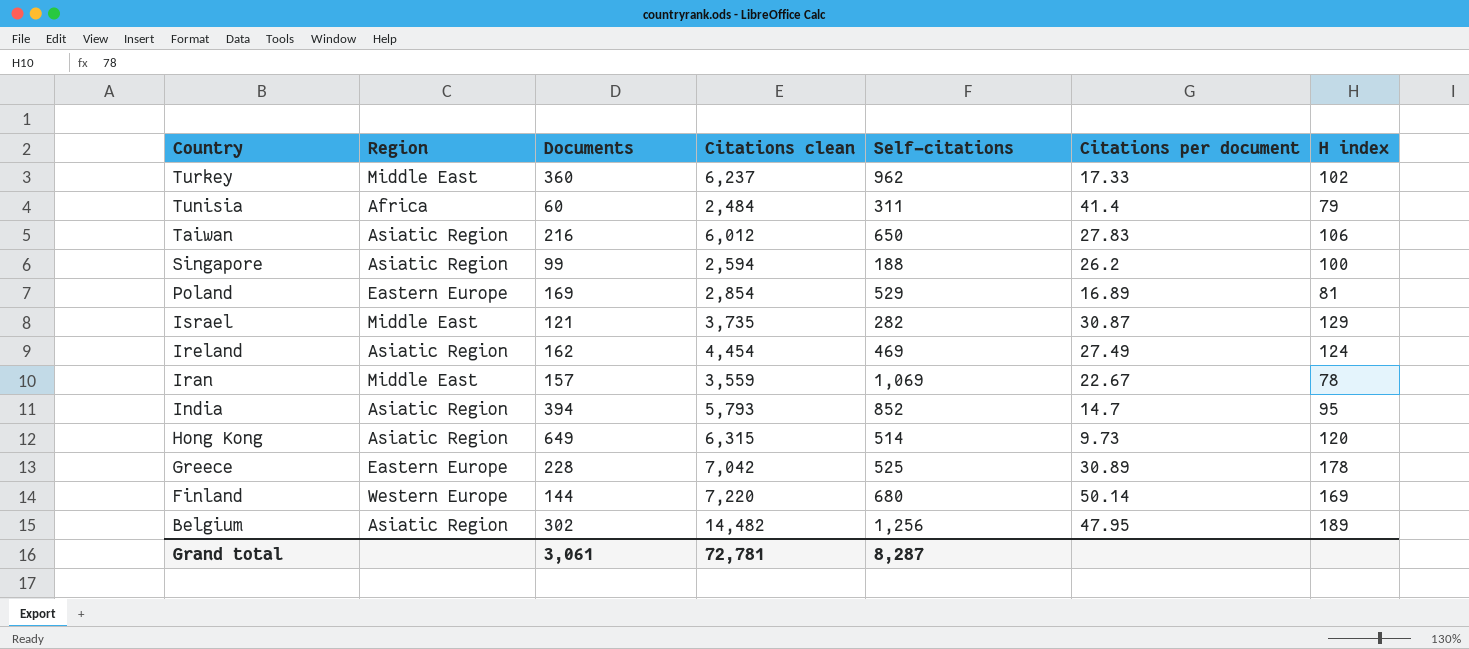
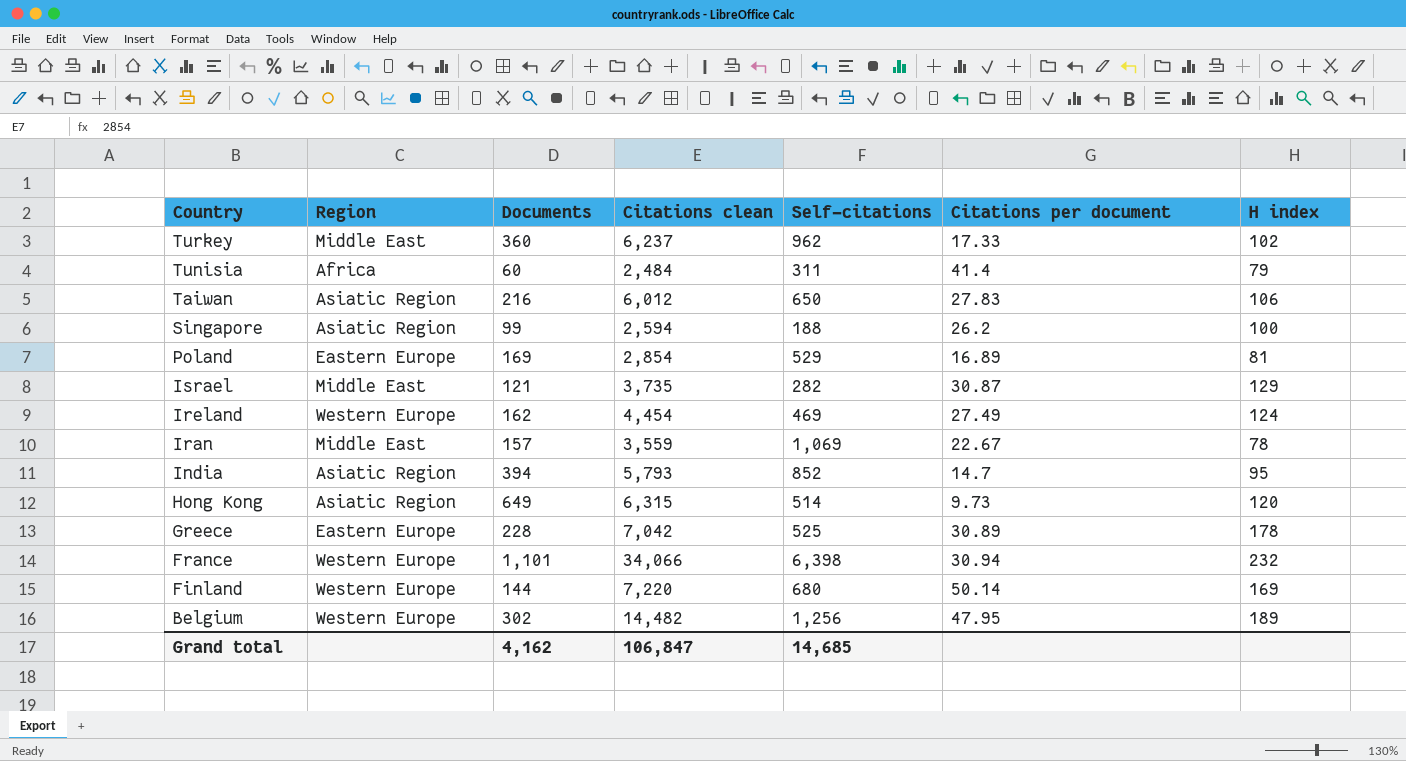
Ireland | Region: Asiatic Region -> Western Europe
row France: none -> Western Europe | 1,101 | 34,066 | 6,398 | 30.94 | 232
Belgium | Region: Asiatic Region -> Western Europe
Grand total | Documents: 3,061 -> 4,162
Grand total | Citations clean: 72,781 -> 106,847
Grand total | Self-citations: 8,287 -> 14,685

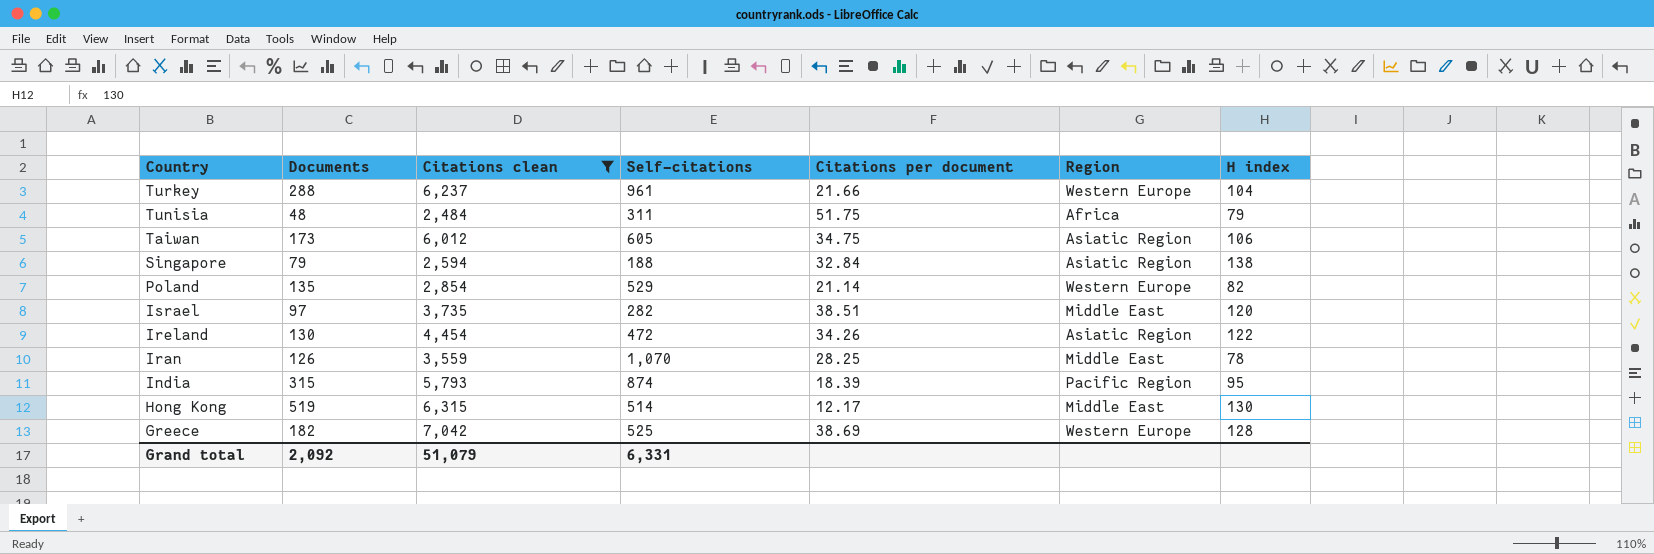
filter: none -> Citations clean <= 7,042
column Region | position: 2 -> 6
Turkey | Documents: 360 -> 288
Turkey | Self-citations: 962 -> 961
Turkey | Citations per document: 17.33 -> 21.66
Turkey | Region: Middle East -> Western Europe
Turkey | H index: 102 -> 104
Tunisia | Documents: 60 -> 48
Tunisia | Citations per document: 41.4 -> 51.75
Taiwan | Documents: 216 -> 173
Taiwan | Self-citations: 650 -> 605
Taiwan | Citations per document: 27.83 -> 34.75
Singapore | Documents: 99 -> 79
Singapore | Citations per document: 26.2 -> 32.84
Singapore | H index: 100 -> 138
Poland | Documents: 169 -> 135
Poland | Citations per document: 16.89 -> 21.14
Poland | Region: Eastern Europe -> Western Europe
Poland | H index: 81 -> 82
Israel | Documents: 121 -> 97
Israel | Citations per document: 30.87 -> 38.51
Israel | H index: 129 -> 120
Ireland | Documents: 162 -> 130
Ireland | Self-citations: 469 -> 472
Ireland | Citations per document: 27.49 -> 34.26
Ireland | Region: Western Europe -> Asiatic Region
Ireland | H index: 124 -> 122
Iran | Documents: 157 -> 126
Iran | Self-citations: 1,069 -> 1,070
Iran | Citations per document: 22.67 -> 28.25
India | Documents: 394 -> 315
India | Self-citations: 852 -> 874
India | Citations per document: 14.7 -> 18.39
India | Region: Asiatic Region -> Pacific Region
Hong Kong | Documents: 649 -> 519
Hong Kong | Citations per document: 9.73 -> 12.17
Hong Kong | Region: Asiatic Region -> Middle East
Hong Kong | H index: 120 -> 130
Greece | Documents: 228 -> 182
Greece | Citations per document: 30.89 -> 38.69
Greece | Region: Eastern Europe -> Western Europe
Greece | H index: 178 -> 128
Grand total | Documents: 4,162 -> 2,092
Grand total | Citations clean: 106,847 -> 51,079
Grand total | Self-citations: 14,685 -> 6,331

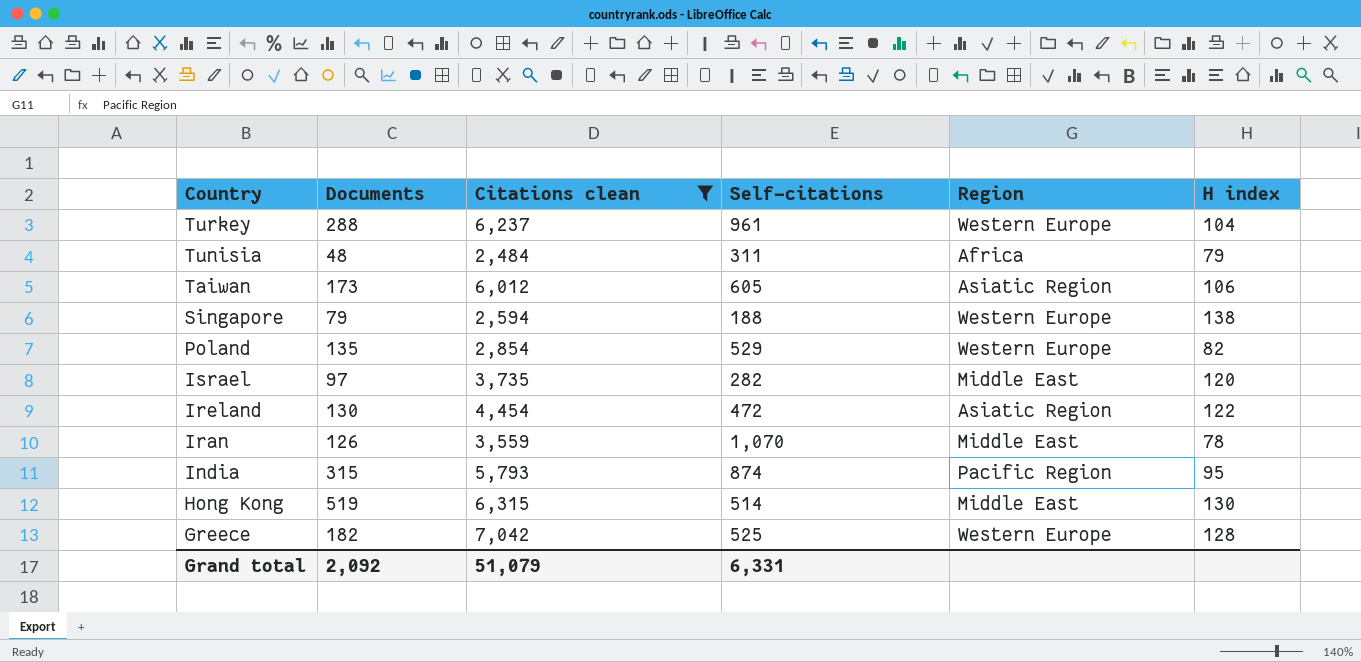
column Citations per document | formula: [Citations clean] / [Documents] -> none
Singapore | Region: Asiatic Region -> Western Europe

